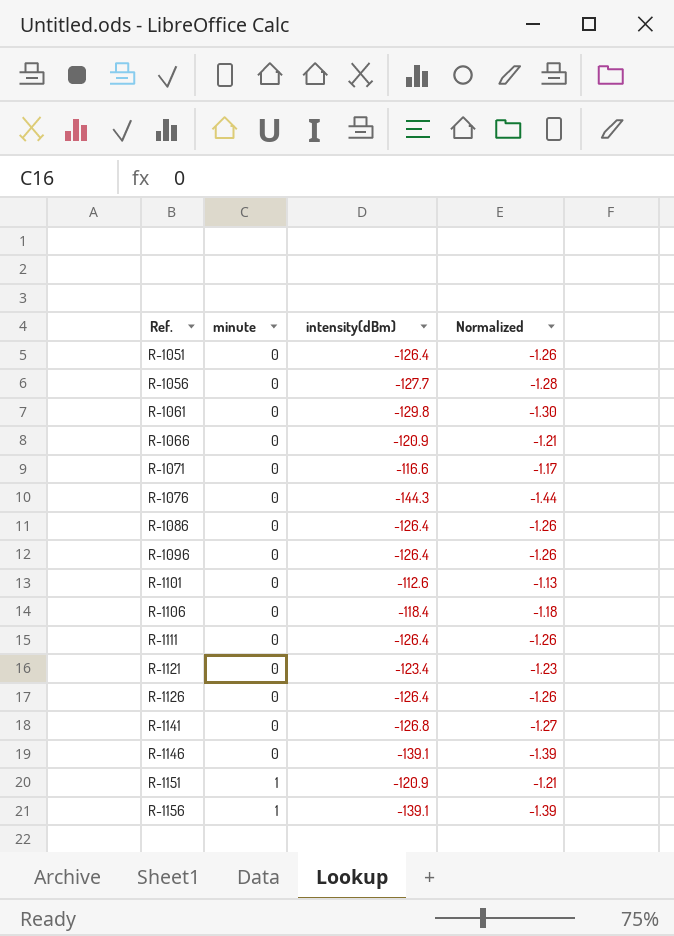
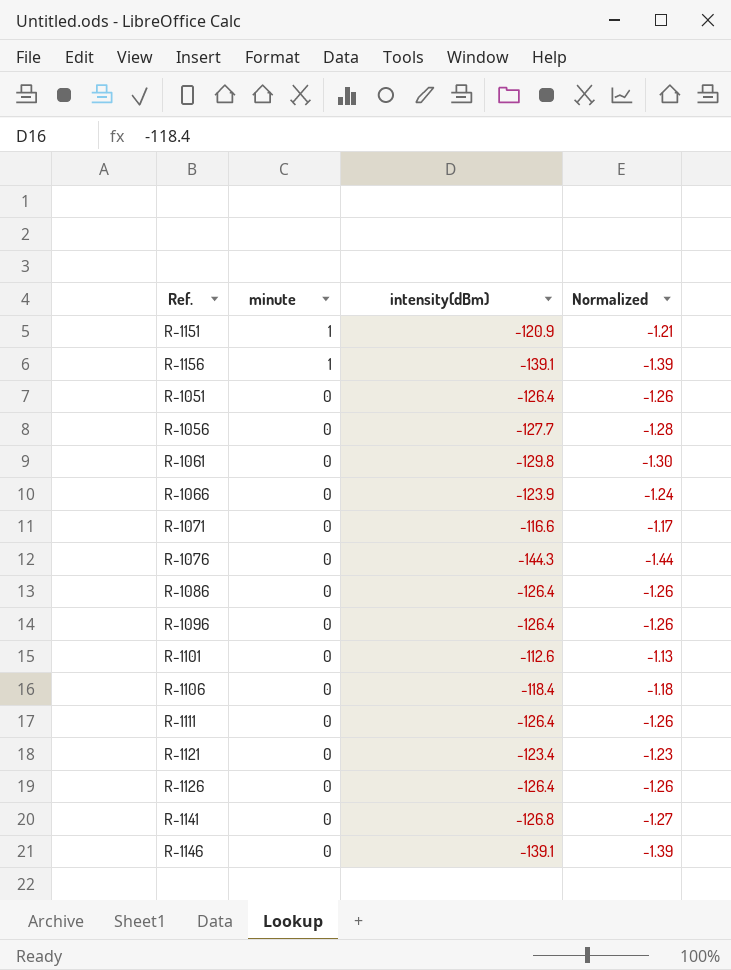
row order: Ref. ascending -> minute descending
R-1066 | intensity(dBm): -120.9 -> -123.9
R-1066 | Normalized: -1.21 -> -1.24

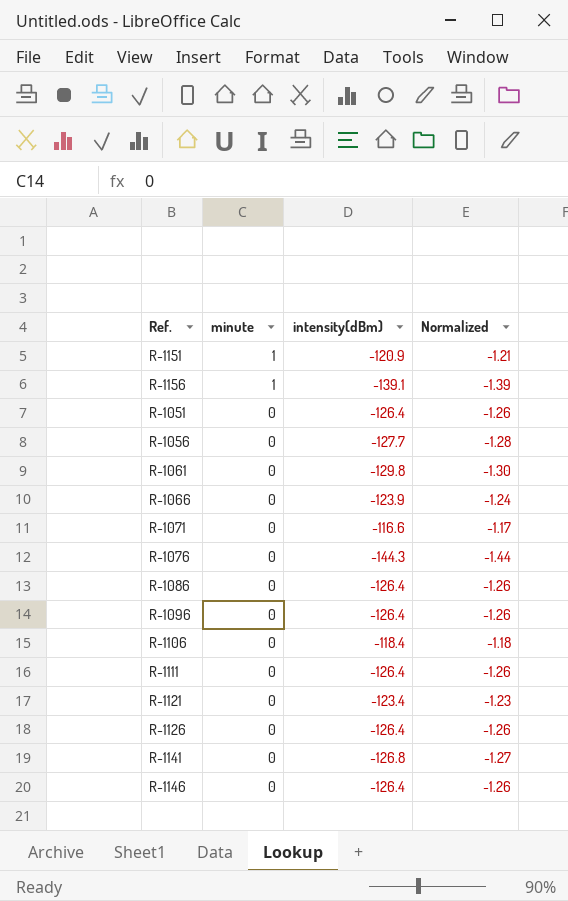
row R-1101: 0 | -112.6 | -1.13 -> none
R-1146 | intensity(dBm): -139.1 -> -126.4
R-1146 | Normalized: -1.39 -> -1.26

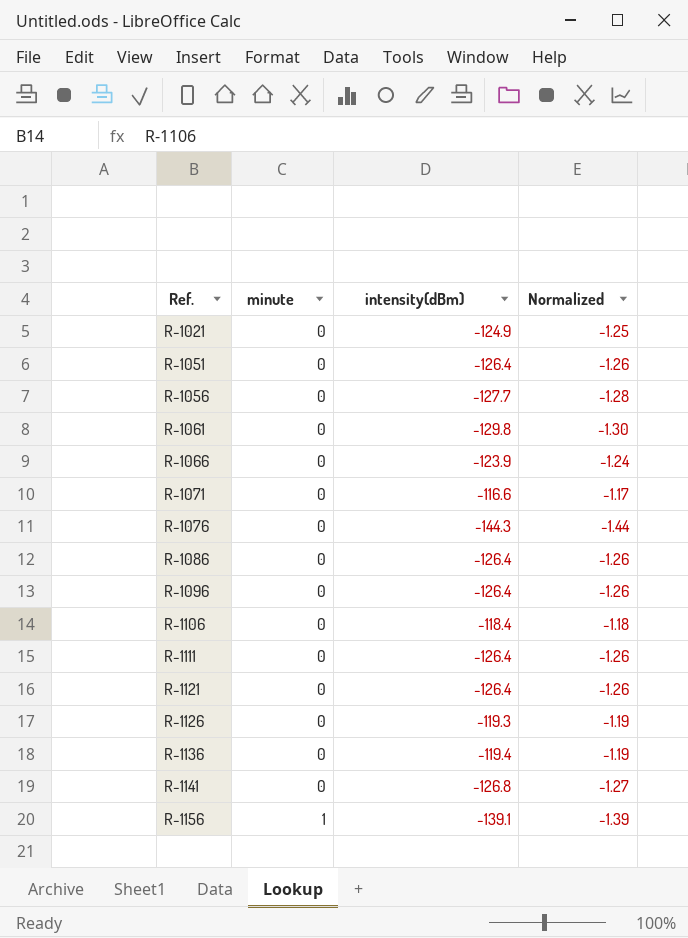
row order: minute descending -> Ref. ascending
row R-1151: 1 | -120.9 | -1.21 -> none
row R-1146: 0 | -126.4 | -1.26 -> none
row R-1021: none -> 0 | -124.9 | -1.25
R-1121 | intensity(dBm): -123.4 -> -126.4
R-1121 | Normalized: -1.23 -> -1.26
R-1126 | intensity(dBm): -126.4 -> -119.3
R-1126 | Normalized: -1.26 -> -1.19
row R-1136: none -> 0 | -119.4 | -1.19

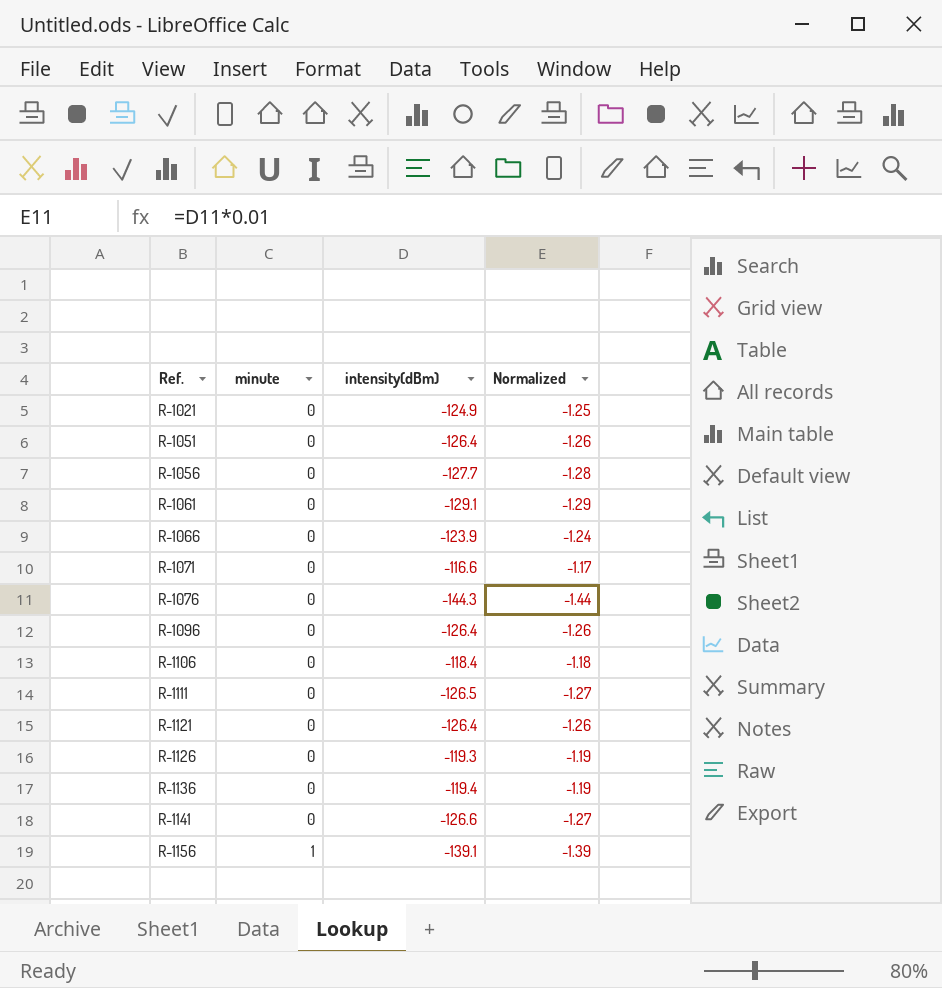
row R-1086: 0 | -126.4 | -1.26 -> none
R-1061 | intensity(dBm): -129.8 -> -129.1
R-1061 | Normalized: -1.30 -> -1.29
R-1111 | intensity(dBm): -126.4 -> -126.5
R-1111 | Normalized: -1.26 -> -1.27
R-1141 | intensity(dBm): -126.8 -> -126.6

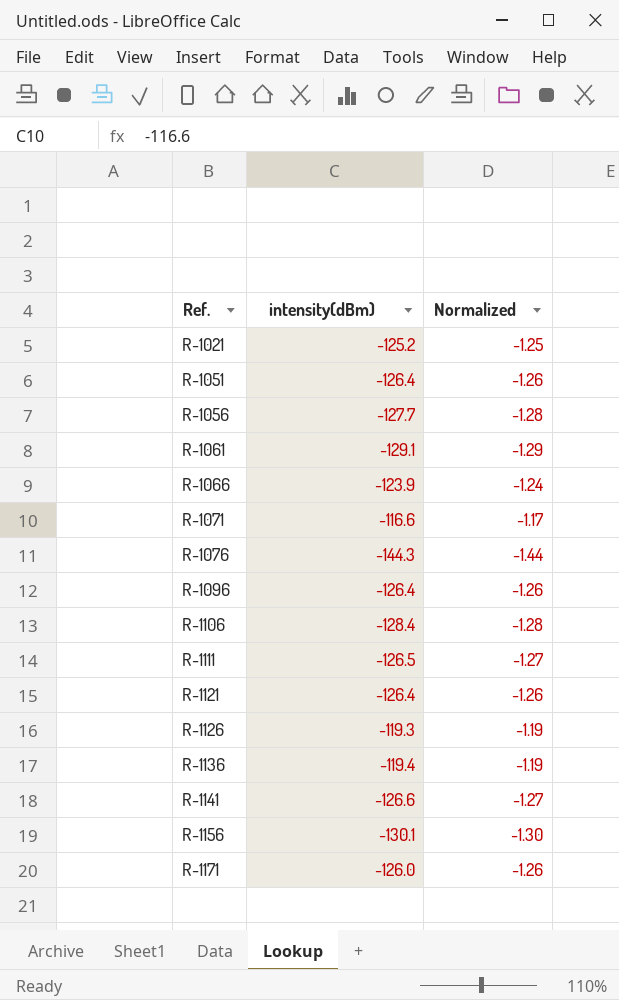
column minute | position: 2 -> none
R-1021 | intensity(dBm): -124.9 -> -125.2
R-1106 | intensity(dBm): -118.4 -> -128.4
R-1106 | Normalized: -1.18 -> -1.28
R-1156 | intensity(dBm): -139.1 -> -130.1
R-1156 | Normalized: -1.39 -> -1.30
row R-1171: none -> -126.0 | -1.26

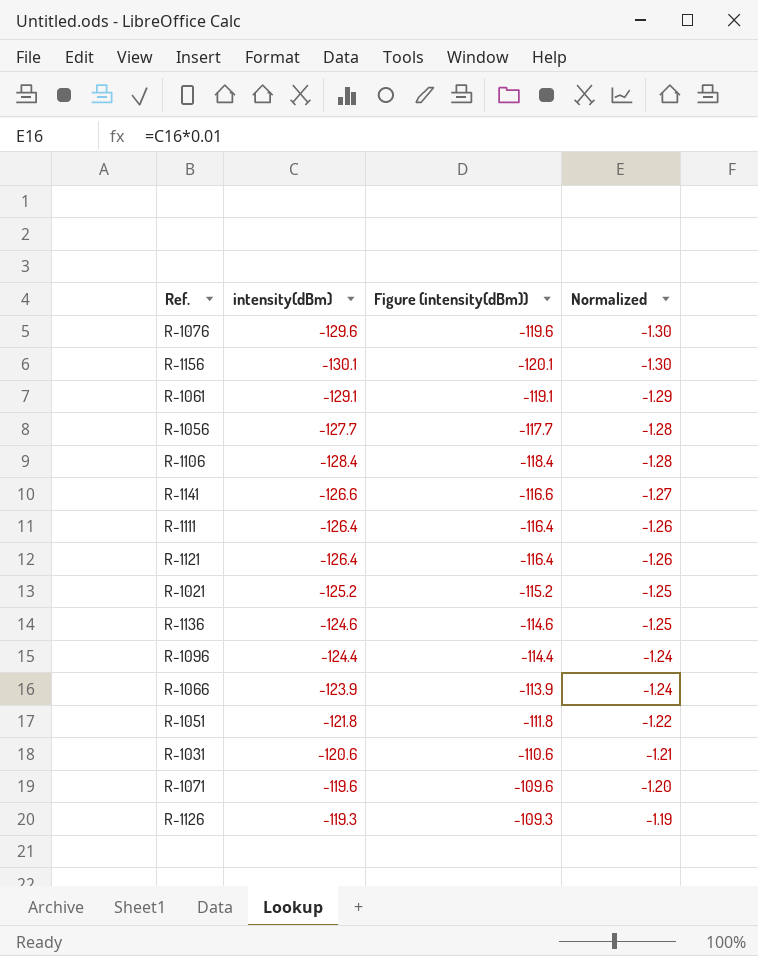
row order: Ref. ascending -> Normalized ascending
column Figure (intensity(dBm)) | formula: none -> [intensity(dBm)] + 10
row R-1171: -126.0 | -1.26 -> none
R-1076 | intensity(dBm): -144.3 -> -129.6
R-1076 | Normalized: -1.44 -> -1.30
R-1111 | intensity(dBm): -126.5 -> -126.4
R-1111 | Normalized: -1.27 -> -1.26
R-1136 | intensity(dBm): -119.4 -> -124.6
R-1136 | Normalized: -1.19 -> -1.25
R-1096 | intensity(dBm): -126.4 -> -124.4
R-1096 | Normalized: -1.26 -> -1.24
R-1051 | intensity(dBm): -126.4 -> -121.8
R-1051 | Normalized: -1.26 -> -1.22
row R-1031: none -> -120.6 | -110.6 | -1.21
R-1071 | intensity(dBm): -116.6 -> -119.6
R-1071 | Normalized: -1.17 -> -1.20

